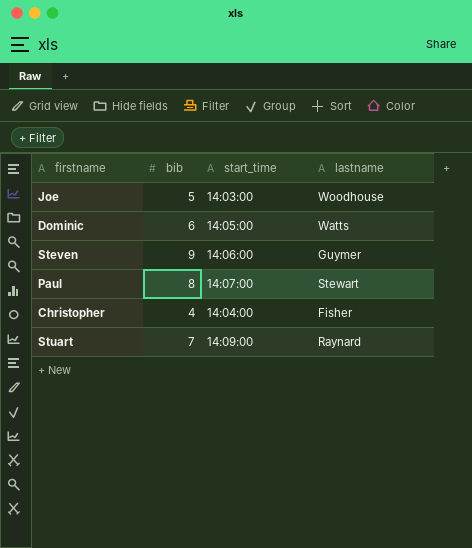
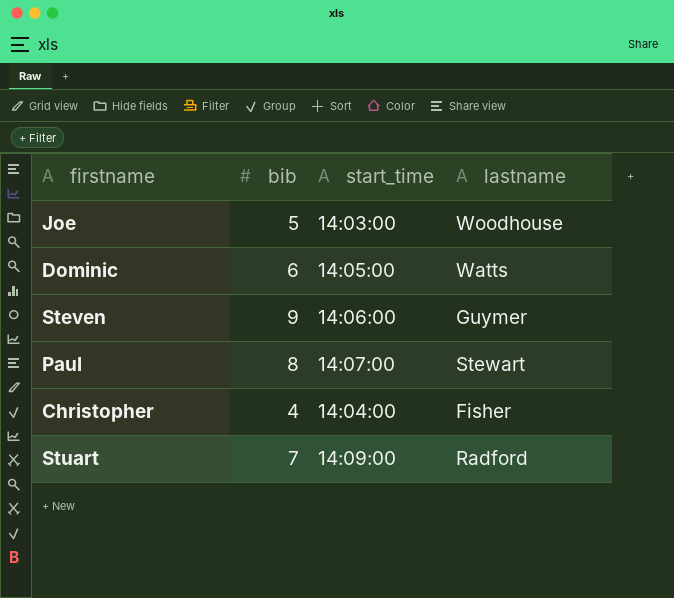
Stuart | lastname: Raynard -> Radford

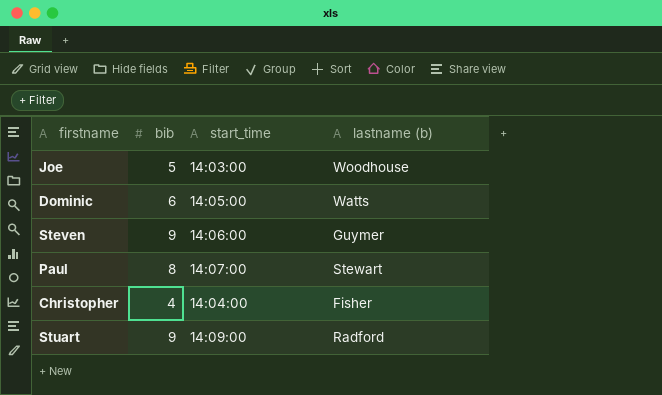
column name: lastname -> lastname (b)
Stuart | bib: 7 -> 9

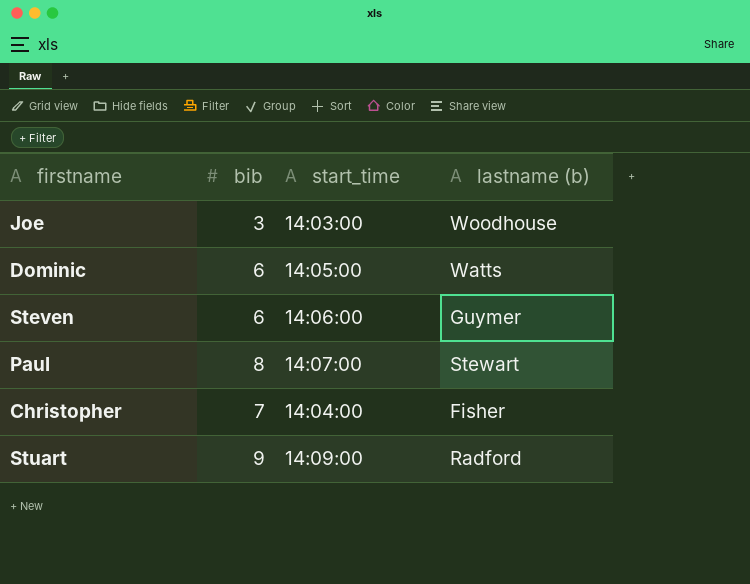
Joe | bib: 5 -> 3
Steven | bib: 9 -> 6
Christopher | bib: 4 -> 7

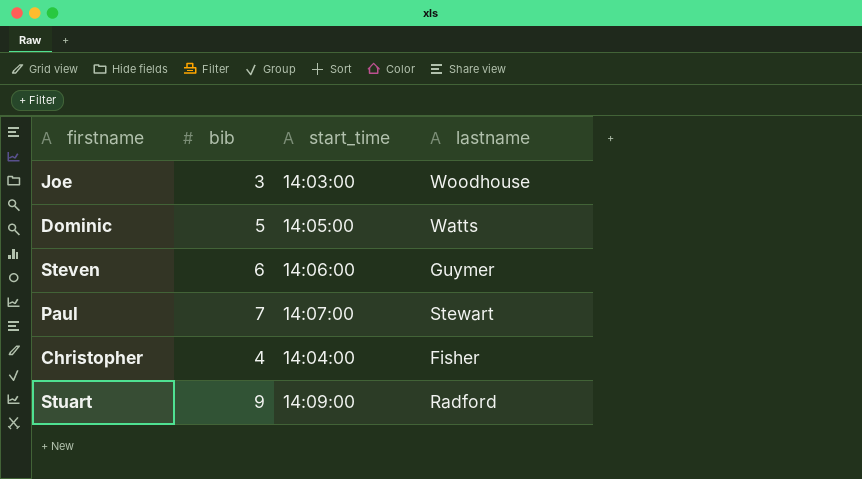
column name: lastname (b) -> lastname
Dominic | bib: 6 -> 5
Paul | bib: 8 -> 7
Christopher | bib: 7 -> 4

